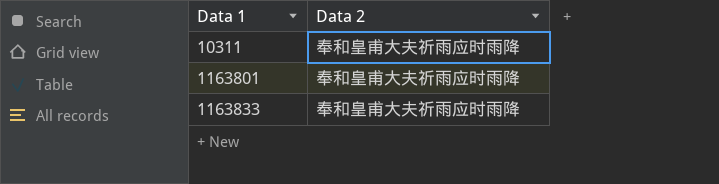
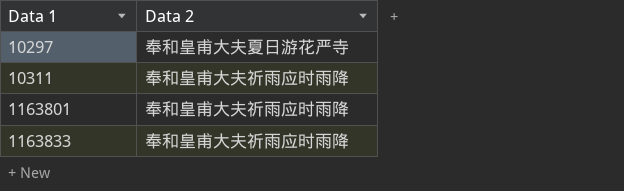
row 10297: none -> 奉和皇甫大夫夏日游花严寺

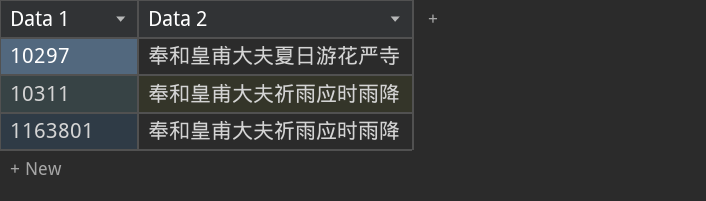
row 1163833: 奉和皇甫大夫祈雨应时雨降 -> none

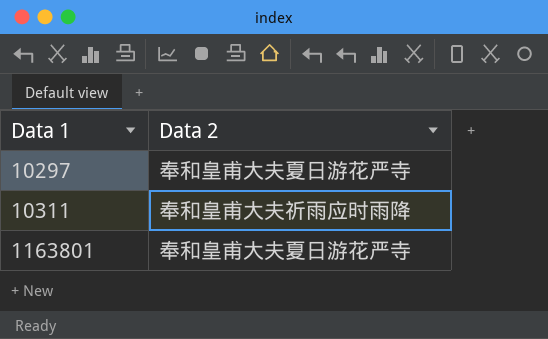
1163801 | Data 2: 奉和皇甫大夫祈雨应时雨降 -> 奉和皇甫大夫夏日游花严寺

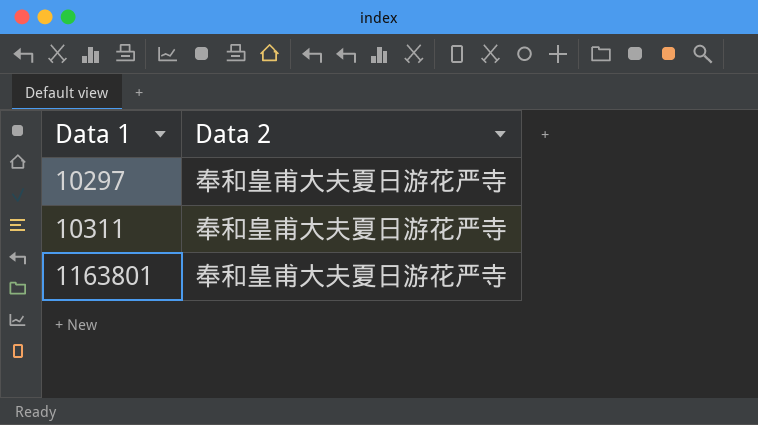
10311 | Data 2: 奉和皇甫大夫祈雨应时雨降 -> 奉和皇甫大夫夏日游花严寺

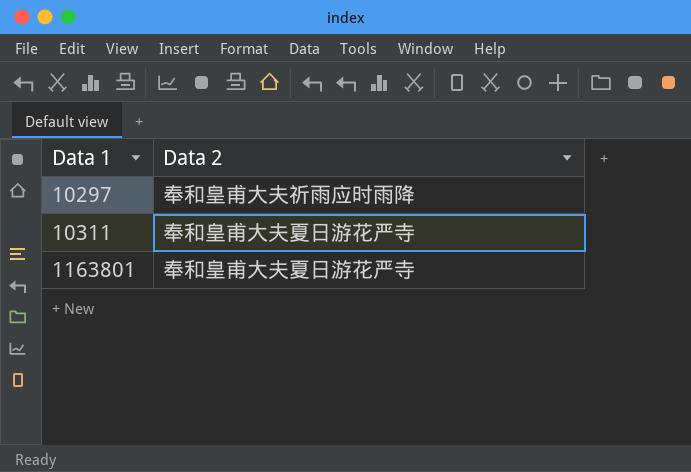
10297 | Data 2: 奉和皇甫大夫夏日游花严寺 -> 奉和皇甫大夫祈雨应时雨降

